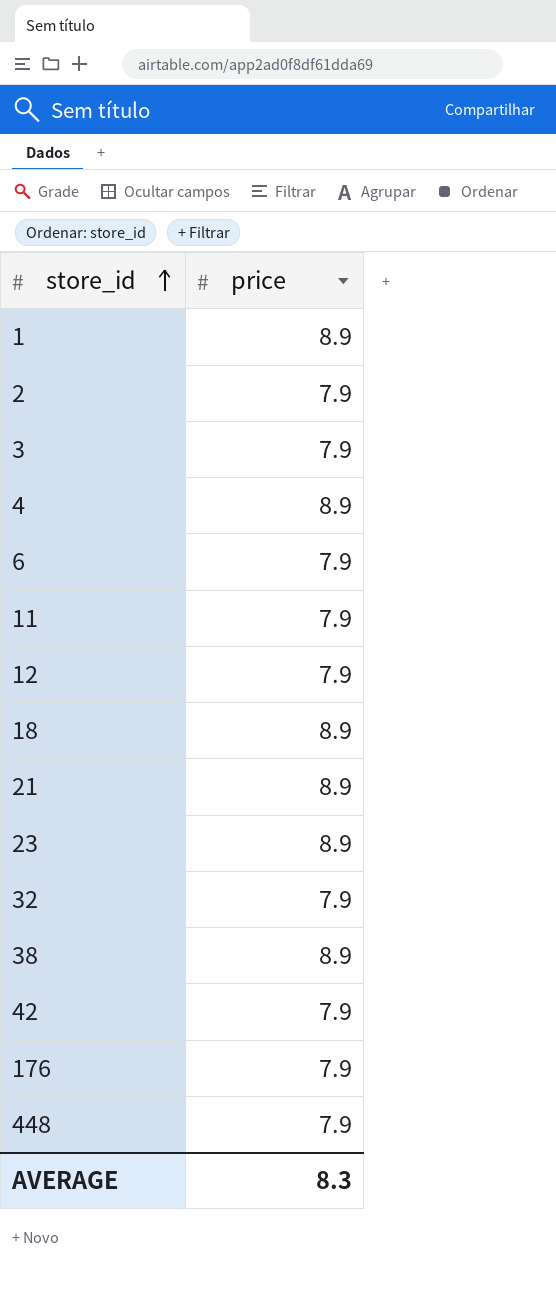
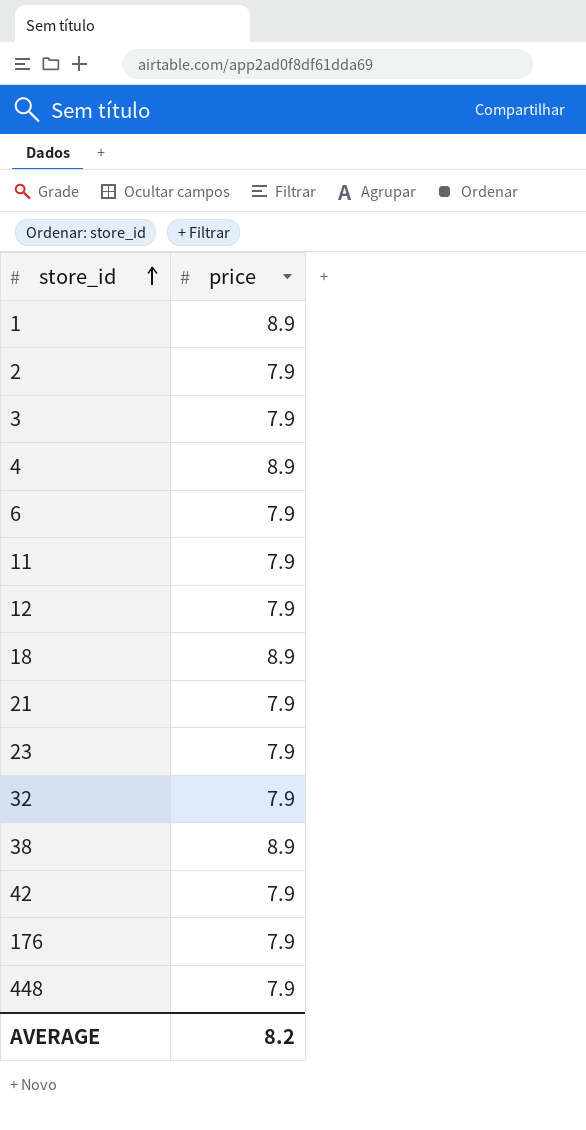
21 | price: 8.9 -> 7.9
23 | price: 8.9 -> 7.9
AVERAGE | price: 8.3 -> 8.2

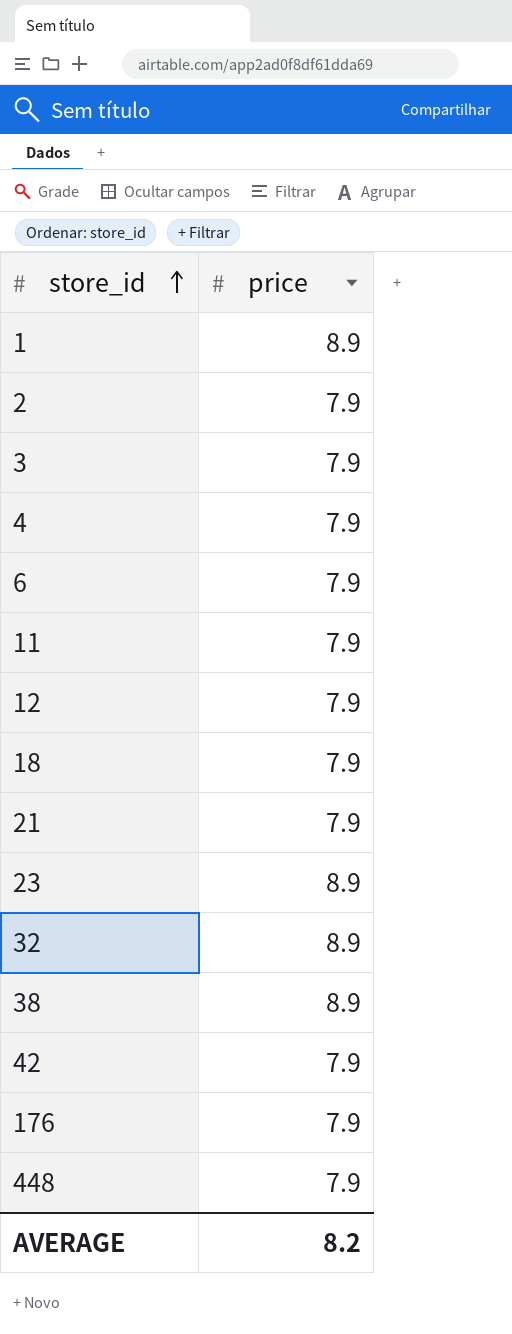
4 | price: 8.9 -> 7.9
18 | price: 8.9 -> 7.9
23 | price: 7.9 -> 8.9
32 | price: 7.9 -> 8.9

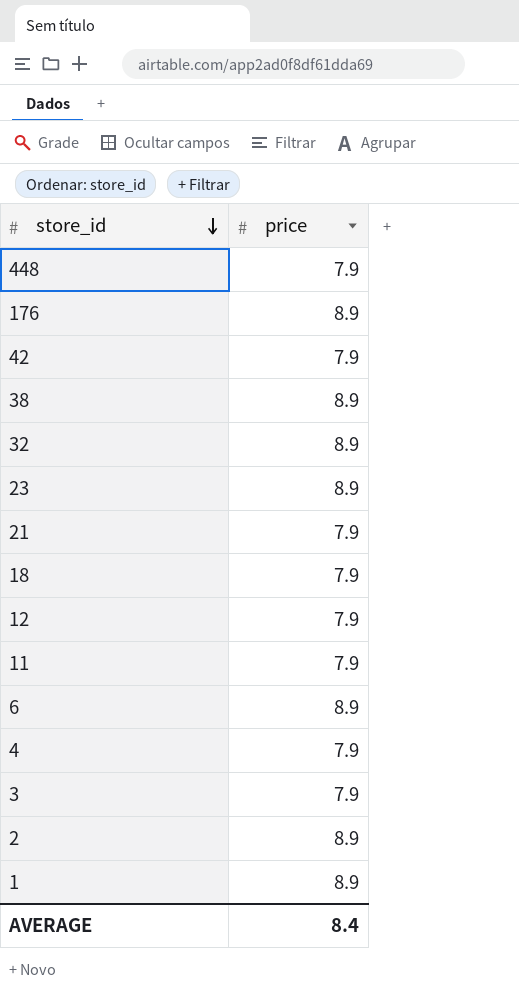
row order: store_id ascending -> store_id descending
176 | price: 7.9 -> 8.9
6 | price: 7.9 -> 8.9
2 | price: 7.9 -> 8.9
AVERAGE | price: 8.2 -> 8.4

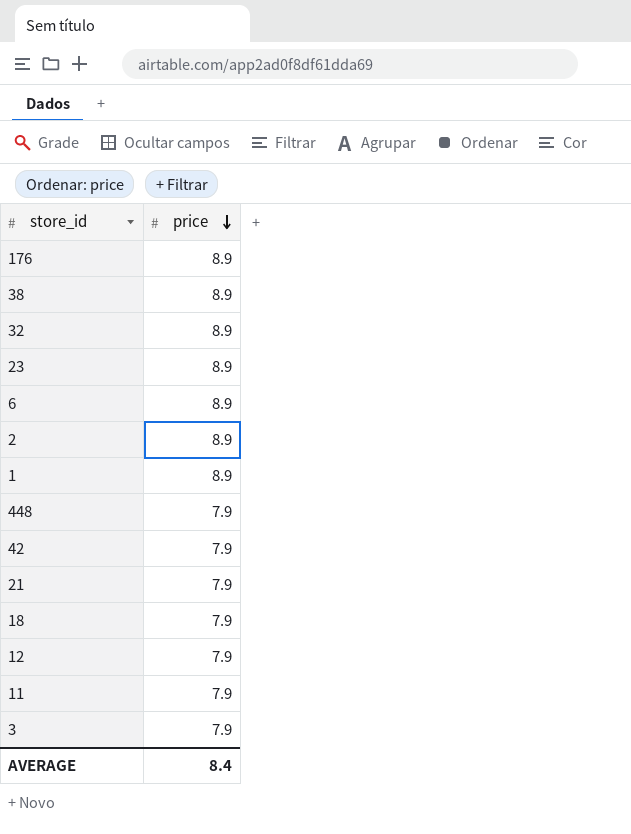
row order: store_id descending -> price descending
row 4: 7.9 -> none

